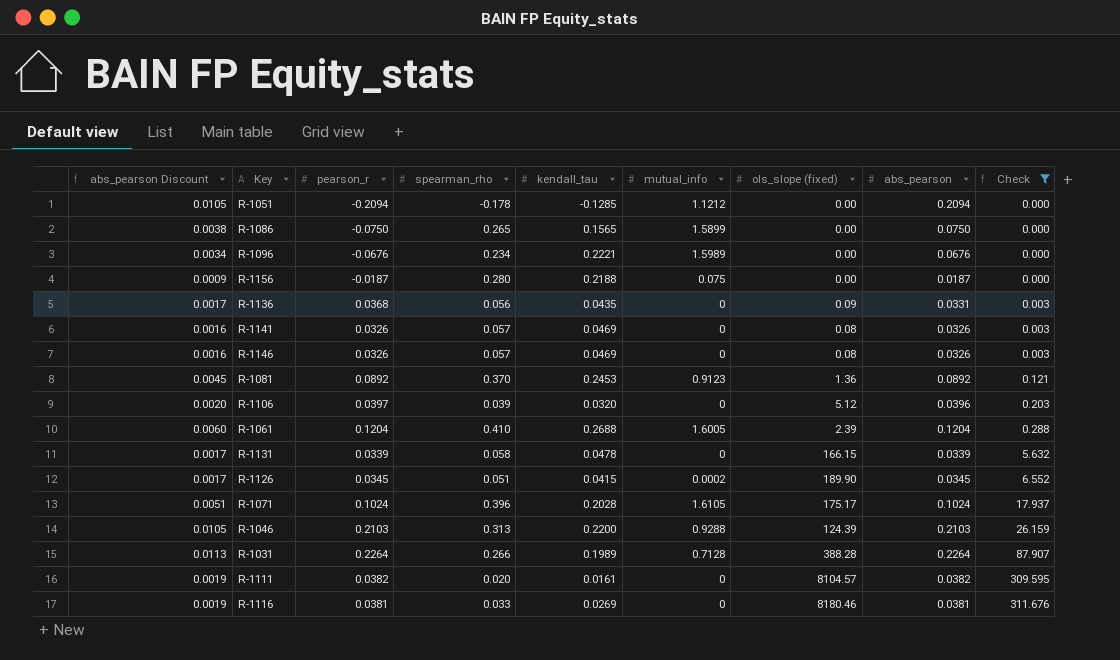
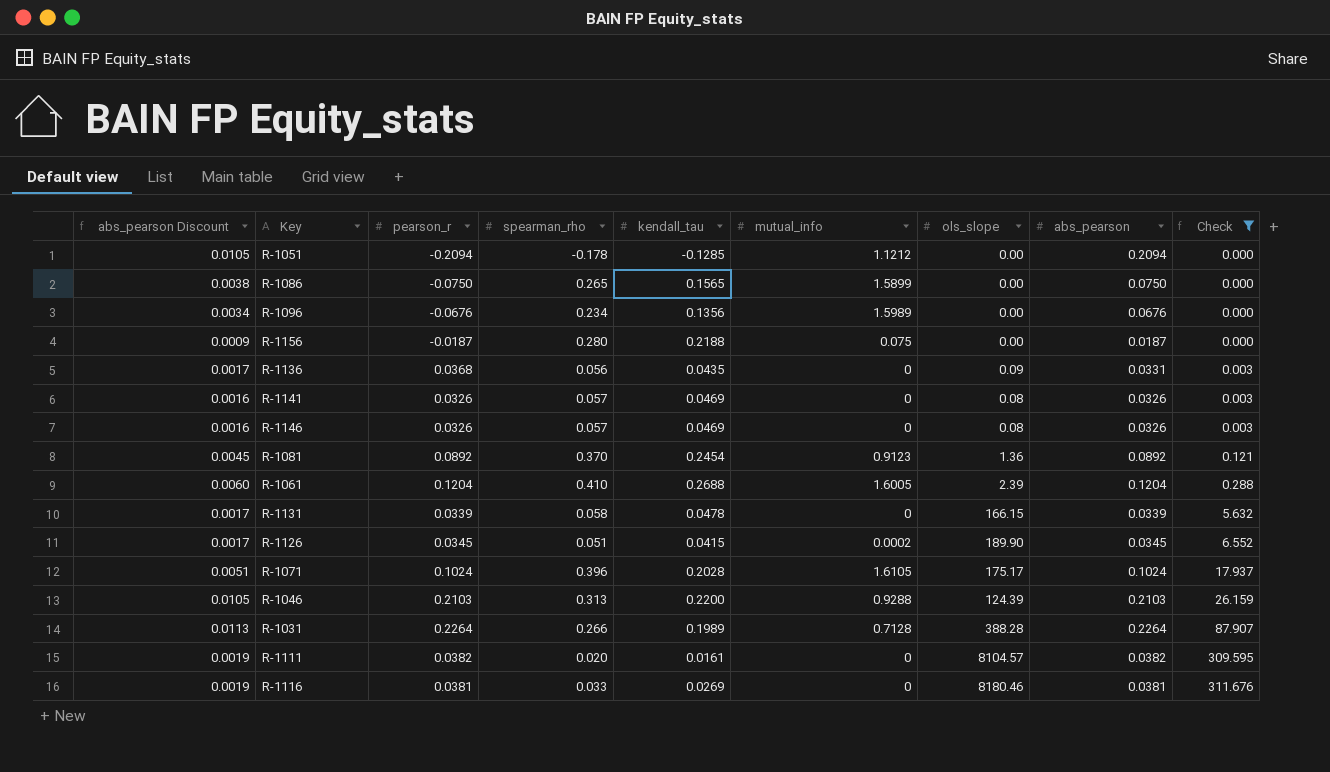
column name: ols_slope (fixed) -> ols_slope
row R-1106: 0.0020 | 0.0397 | 0.039 | 0.0320 | 0 | 5.12 | 0.0396 | 0.203 -> none
R-1096 | kendall_tau: 0.2221 -> 0.1356
R-1081 | kendall_tau: 0.2453 -> 0.2454

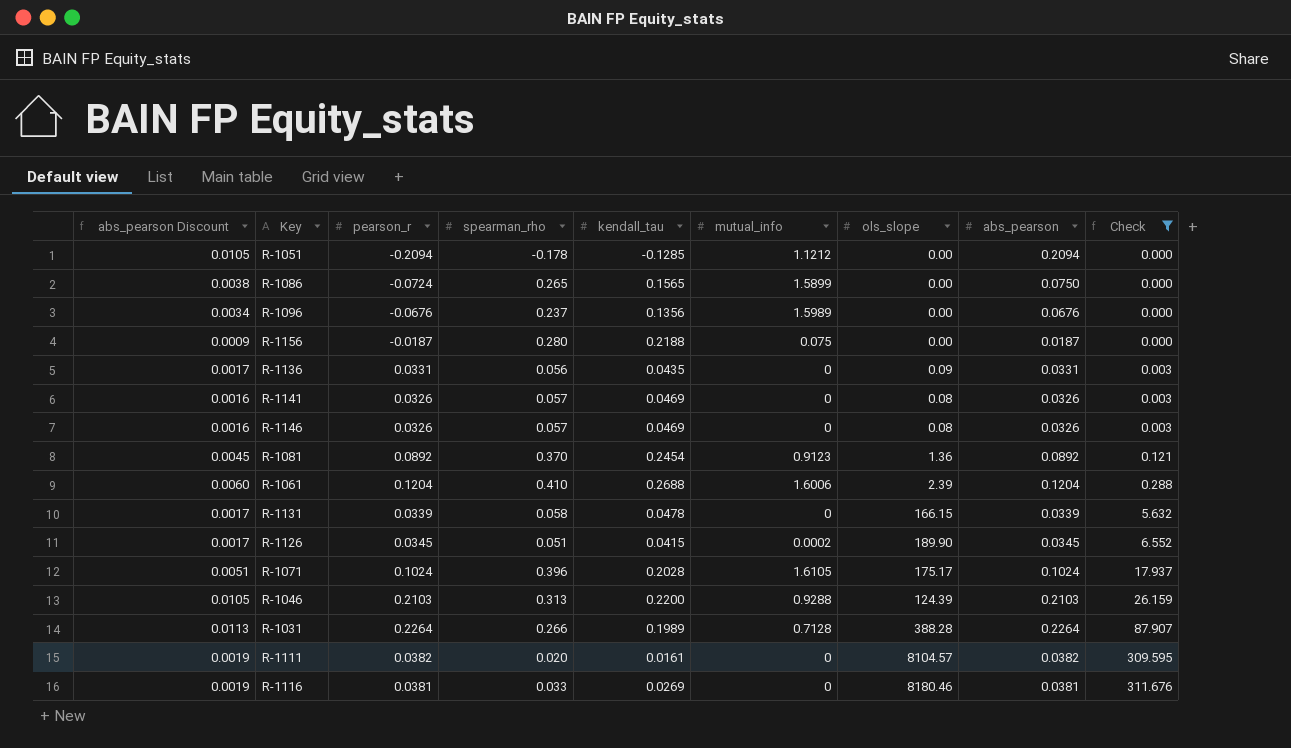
R-1086 | pearson_r: -0.0750 -> -0.0724
R-1096 | spearman_rho: 0.234 -> 0.237
R-1136 | pearson_r: 0.0368 -> 0.0331
R-1061 | mutual_info: 1.6005 -> 1.6006

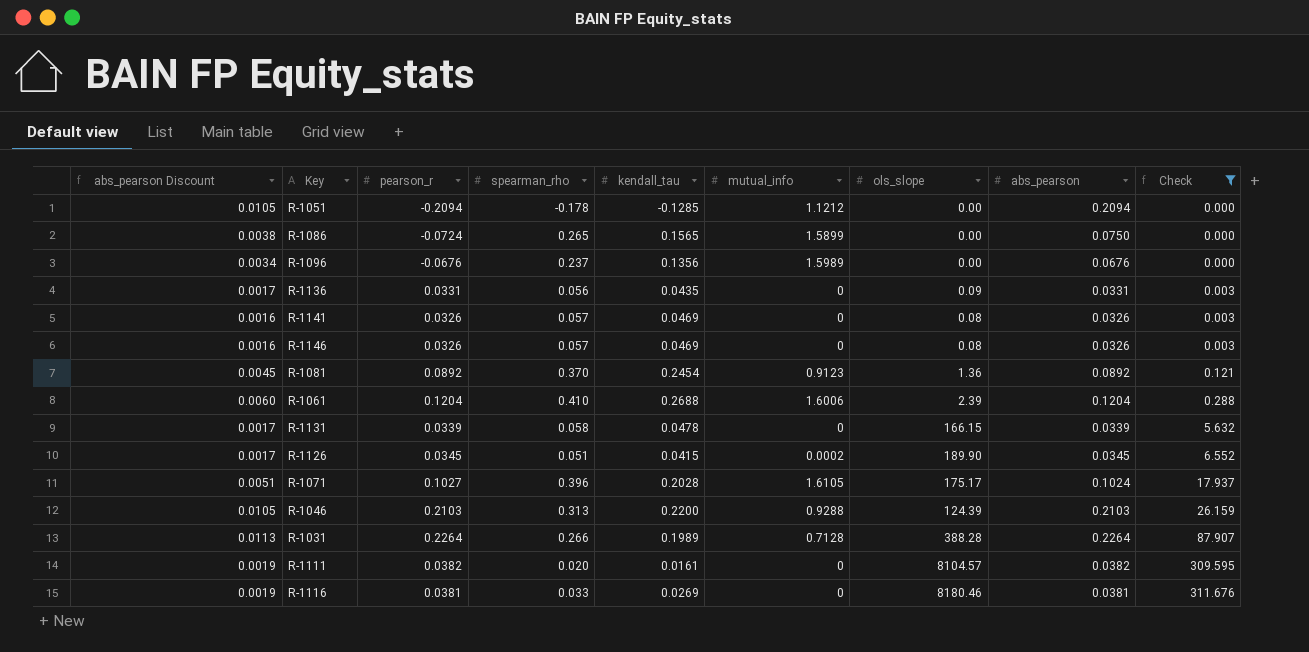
row R-1156: 0.0009 | -0.0187 | 0.280 | 0.2188 | 0.075 | 0.00 | 0.0187 | 0.000 -> none
R-1071 | pearson_r: 0.1024 -> 0.1027

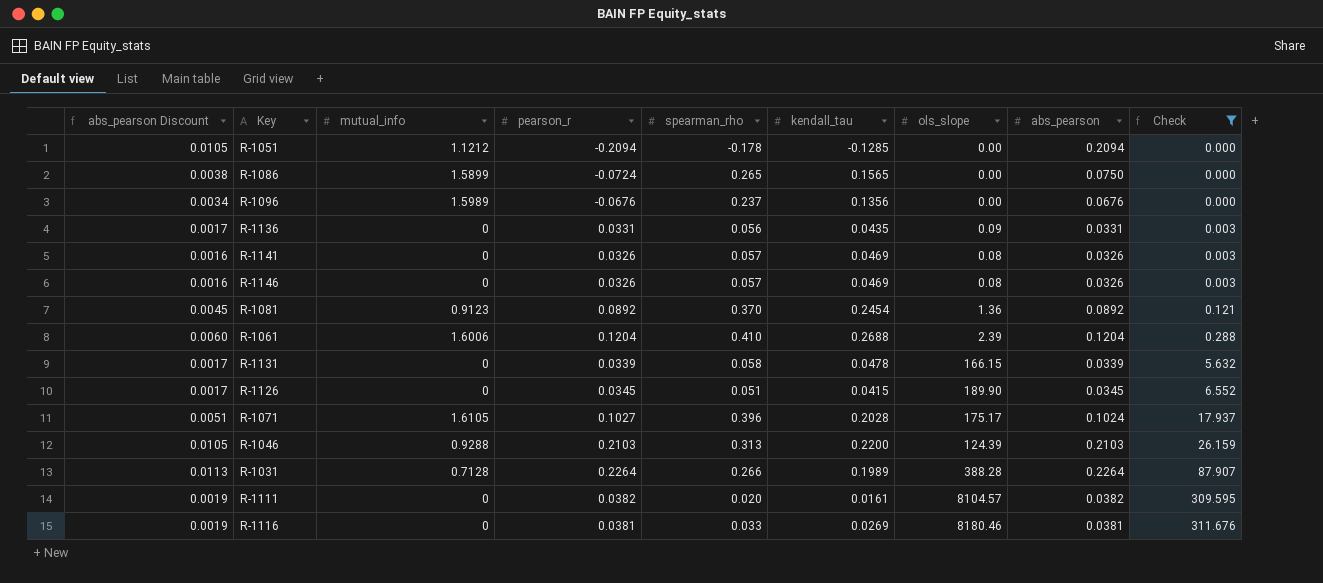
column mutual_info | position: 6 -> 3
R-1126 | mutual_info: 0.0002 -> 0

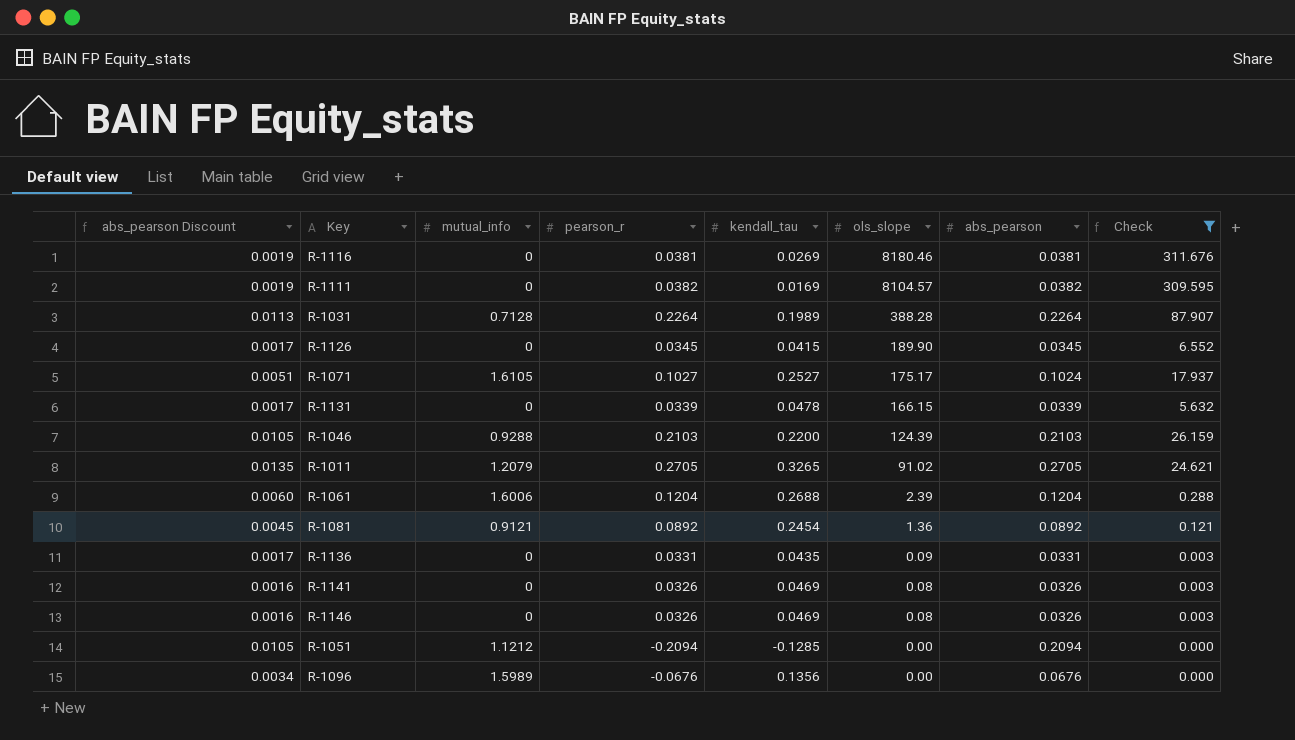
row order: Check ascending -> ols_slope descending
column spearman_rho | position: 5 -> none
row R-1086: 0.0038 | 1.5899 | -0.0724 | 0.265 | 0.1565 | 0.00 | 0.0750 | 0.000 -> none
R-1111 | kendall_tau: 0.0161 -> 0.0169
R-1071 | kendall_tau: 0.2028 -> 0.2527
row R-1011: none -> 0.0135 | 1.2079 | 0.2705 | 0.3265 | 91.02 | 0.2705 | 24.621
R-1081 | mutual_info: 0.9123 -> 0.9121

